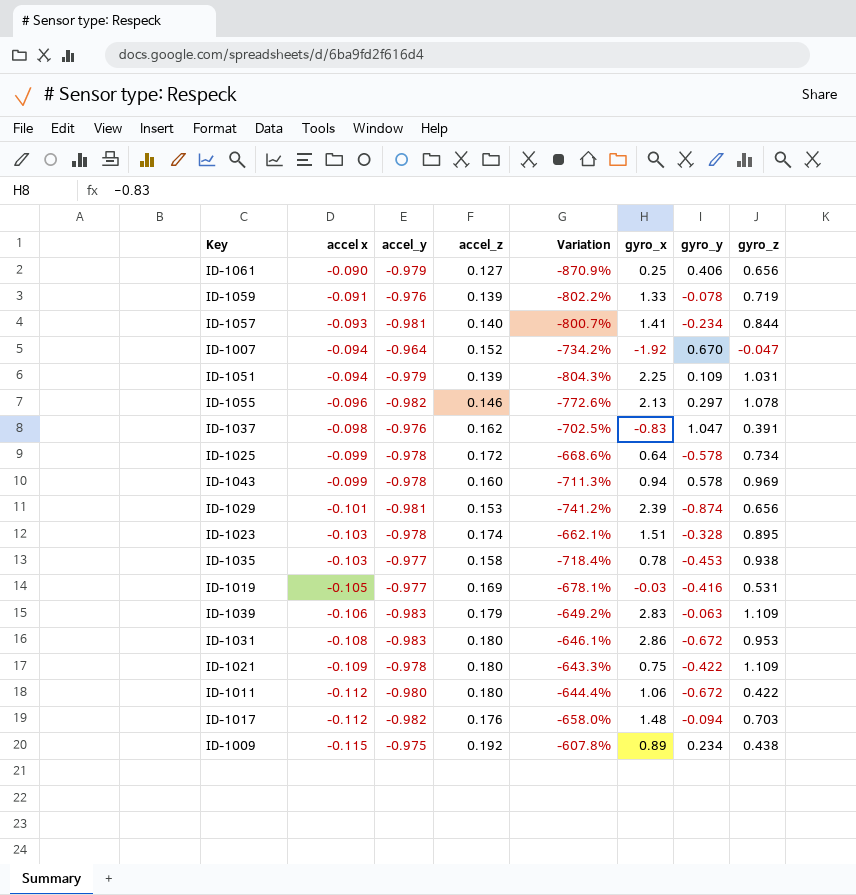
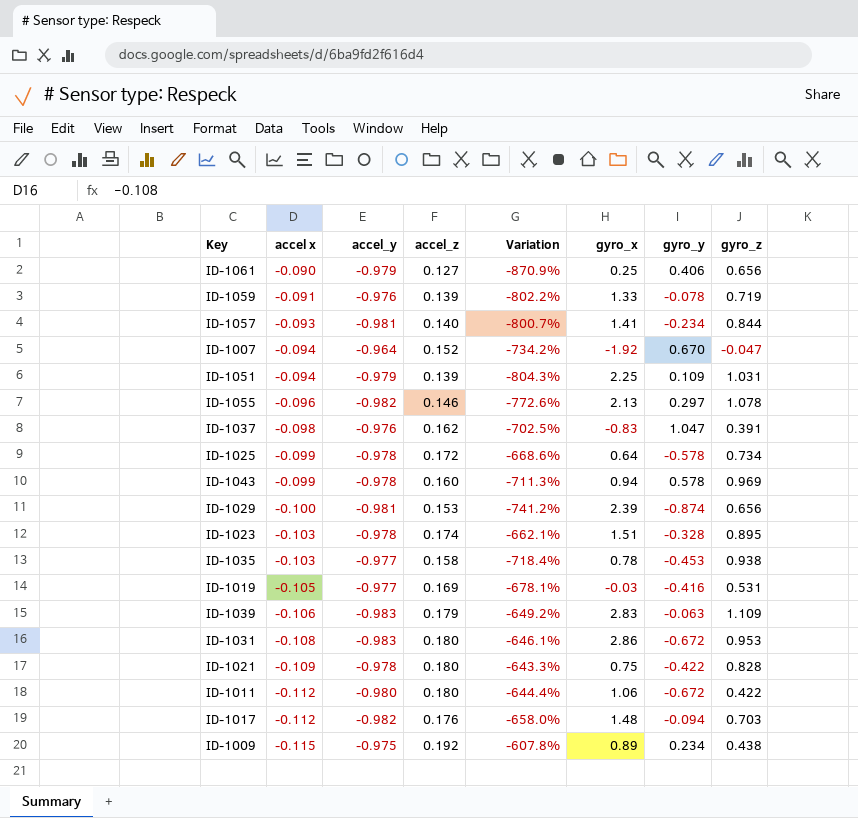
ID-1029 | accel x: -0.101 -> -0.100
ID-1021 | gyro_z: 1.109 -> 0.828

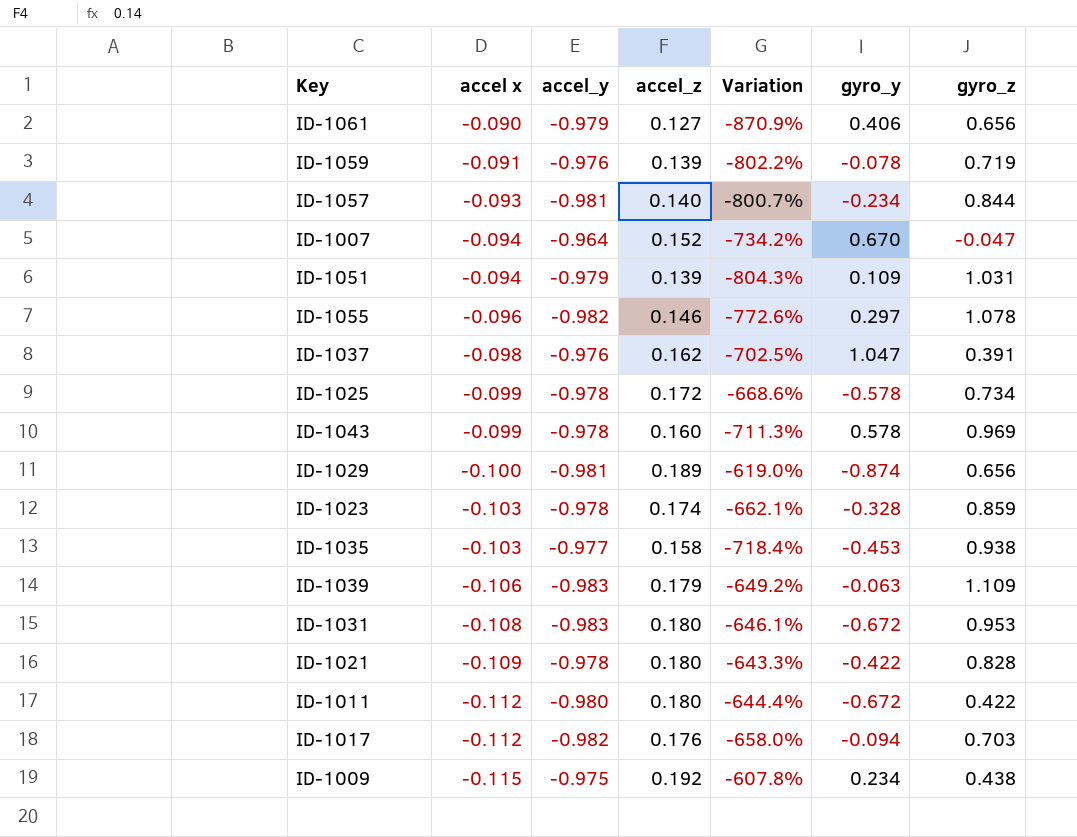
column gyro_x | position: 6 -> none
row ID-1019: -0.105 | -0.977 | 0.169 | -678.1% | -0.03 | -0.416 | 0.531 -> none
ID-1029 | accel_z: 0.153 -> 0.189
ID-1029 | Variation: -741.2% -> -619.0%
ID-1023 | gyro_z: 0.895 -> 0.859

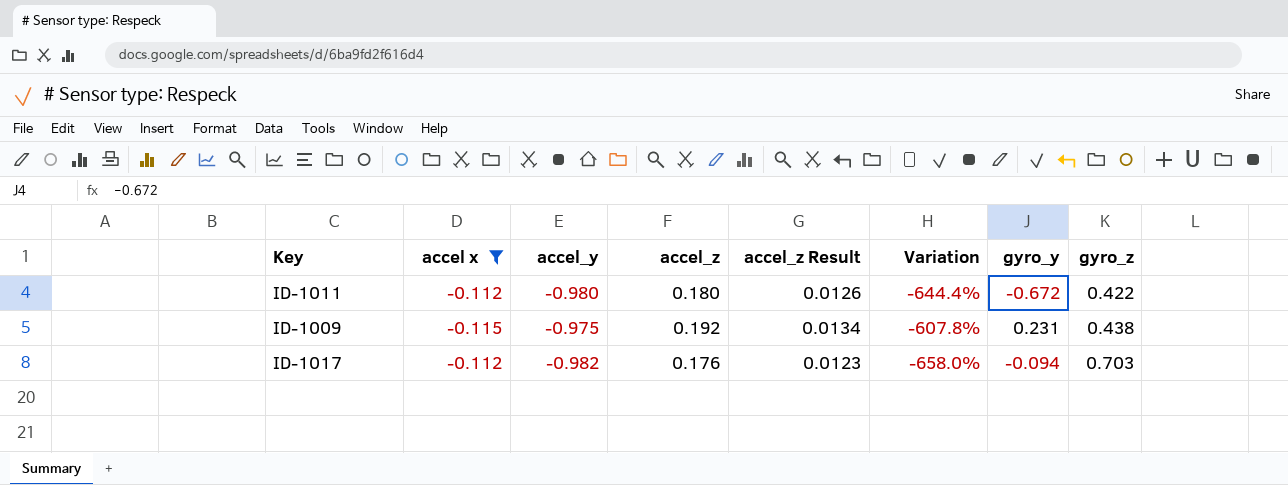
filter: none -> accel x <= -0.112
row order: accel x descending -> gyro_z ascending
column accel_z Result | formula: none -> [accel_z] * 0.07
ID-1009 | gyro_y: 0.234 -> 0.231

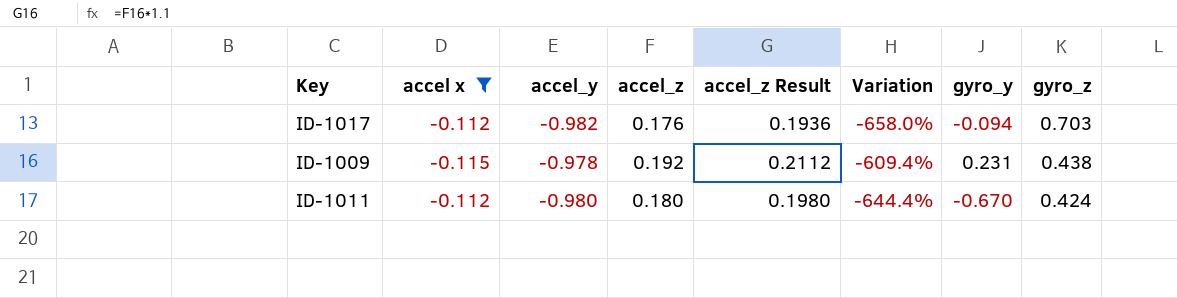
row order: gyro_z ascending -> gyro_z descending
column accel_z Result | formula: [accel_z] * 0.07 -> [accel_z] * 1.1
ID-1009 | accel_y: -0.975 -> -0.978
ID-1009 | Variation: -607.8% -> -609.4%
ID-1011 | gyro_y: -0.672 -> -0.670
ID-1011 | gyro_z: 0.422 -> 0.424

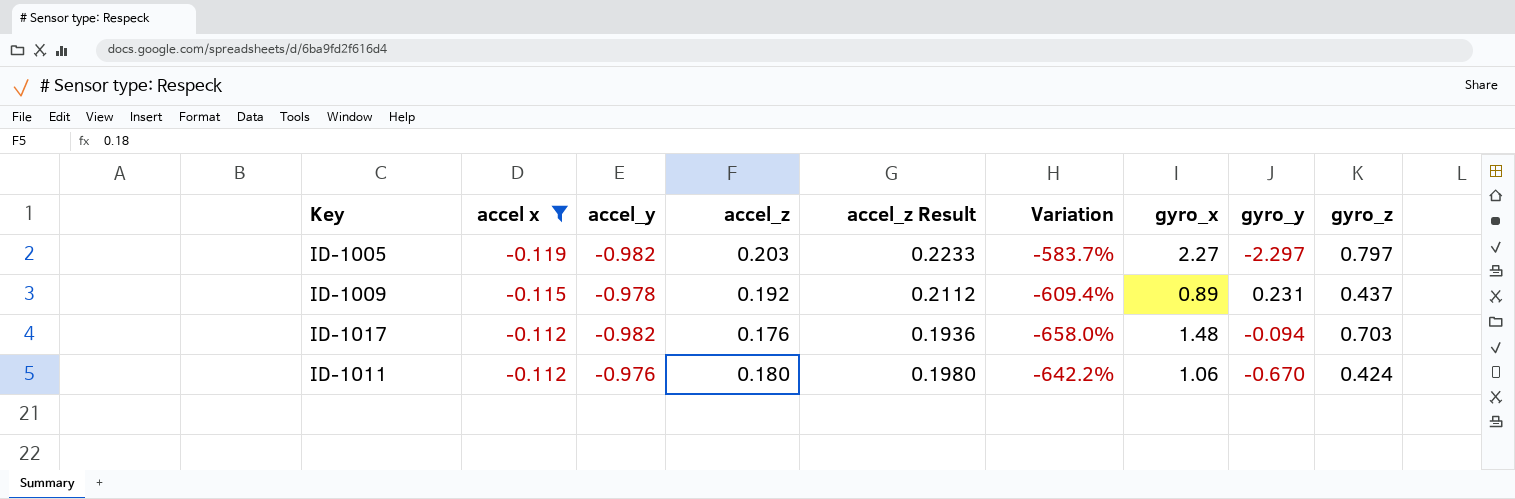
row order: gyro_z descending -> accel x ascending
column gyro_x | position: none -> 7
row ID-1005: none -> -0.119 | -0.982 | 0.203 | 0.2233 | -583.7% | 2.27 | -2.297 | 0.797
ID-1009 | gyro_z: 0.438 -> 0.437
ID-1011 | accel_y: -0.980 -> -0.976
ID-1011 | Variation: -644.4% -> -642.2%

